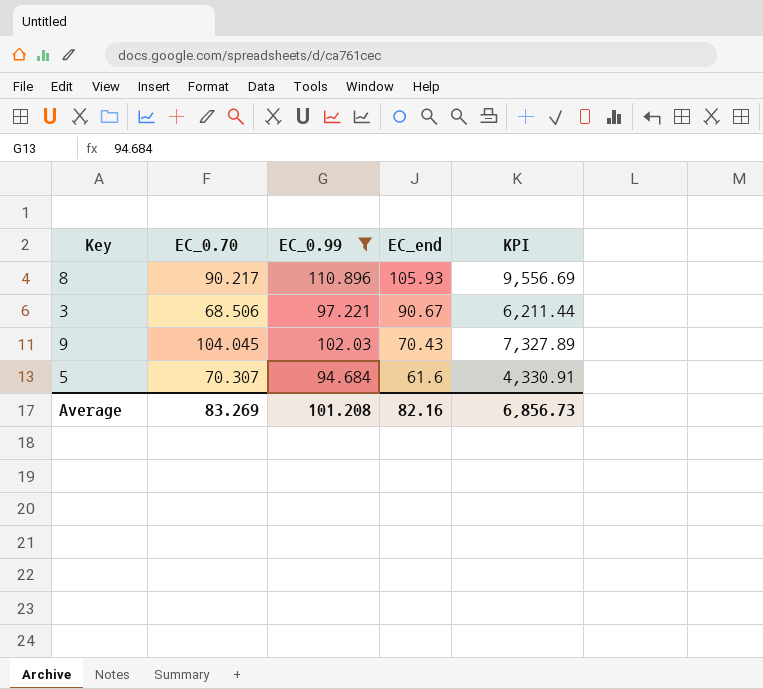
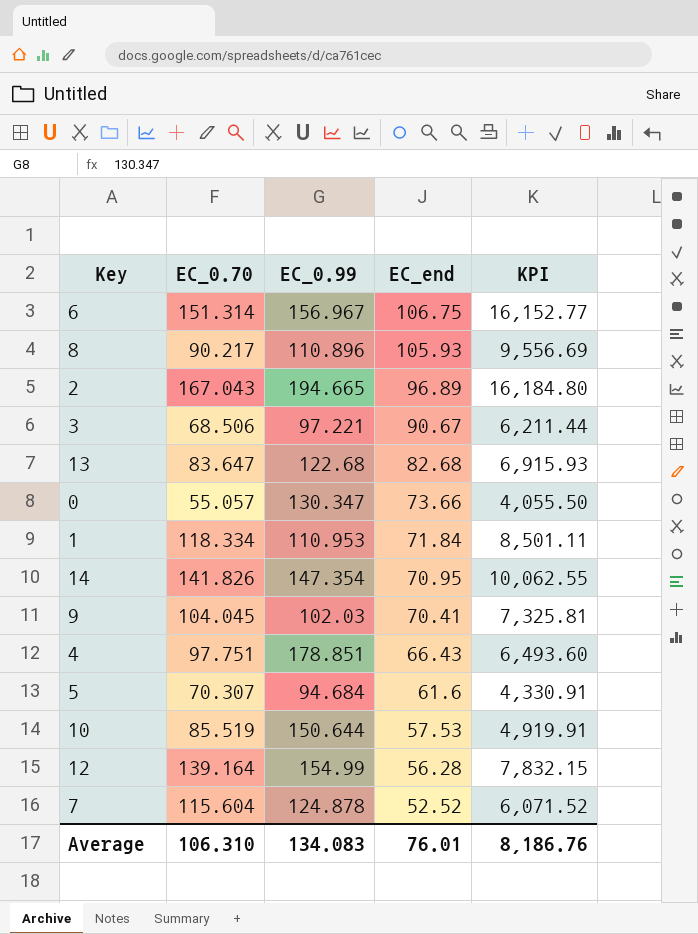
filter: EC_0.99 <= 110.896 -> none
9 | EC_end: 70.43 -> 70.41
9 | KPI: 7,327.89 -> 7,325.81
Average | EC_0.70: 83.269 -> 106.310
Average | EC_0.99: 101.208 -> 134.083
Average | EC_end: 82.16 -> 76.01
Average | KPI: 6,856.73 -> 8,186.76

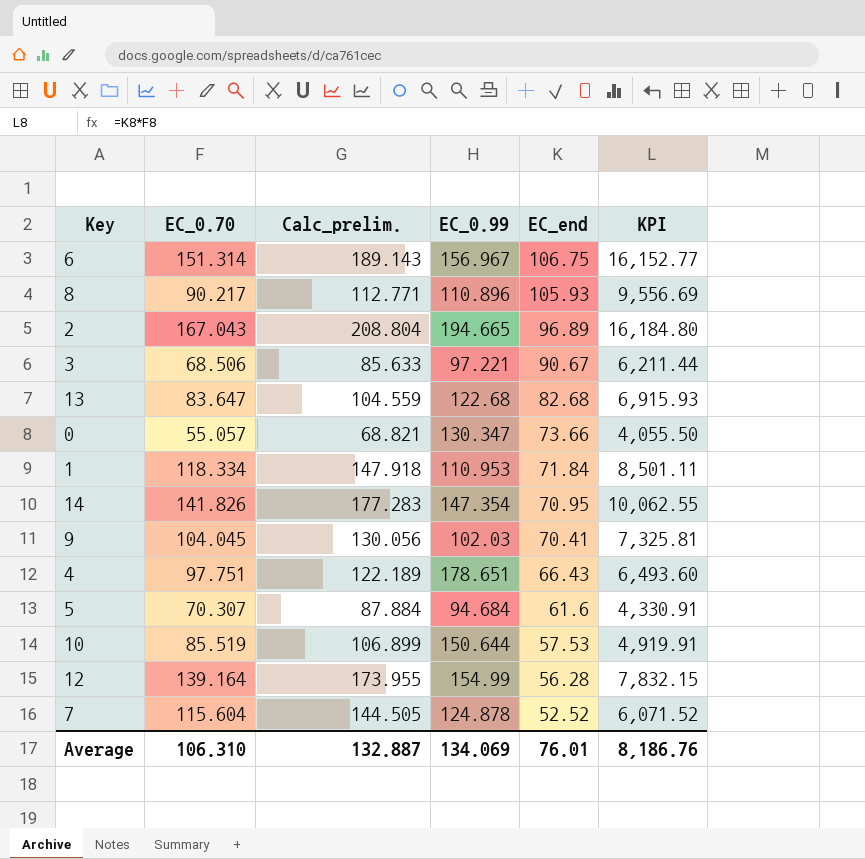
column Calc_prelim. | formula: none -> [EC_0.70] * 1.25
4 | EC_0.99: 178.851 -> 178.651
Average | EC_0.99: 134.083 -> 134.069

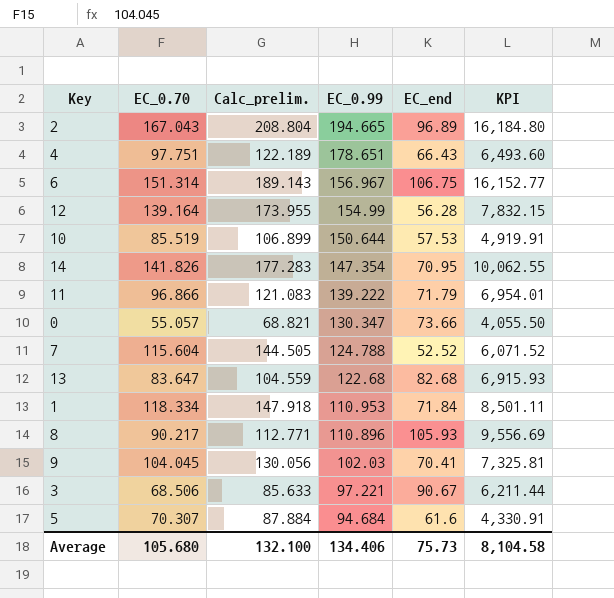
row order: EC_end descending -> EC_0.99 descending
row 11: none -> 96.866 | 121.083 | 139.222 | 71.79 | 6,954.01
7 | EC_0.99: 124.878 -> 124.788
Average | EC_0.70: 106.310 -> 105.680
Average | Calc_prelim.: 132.887 -> 132.100
Average | EC_0.99: 134.069 -> 134.406
Average | EC_end: 76.01 -> 75.73
Average | KPI: 8,186.76 -> 8,104.58

